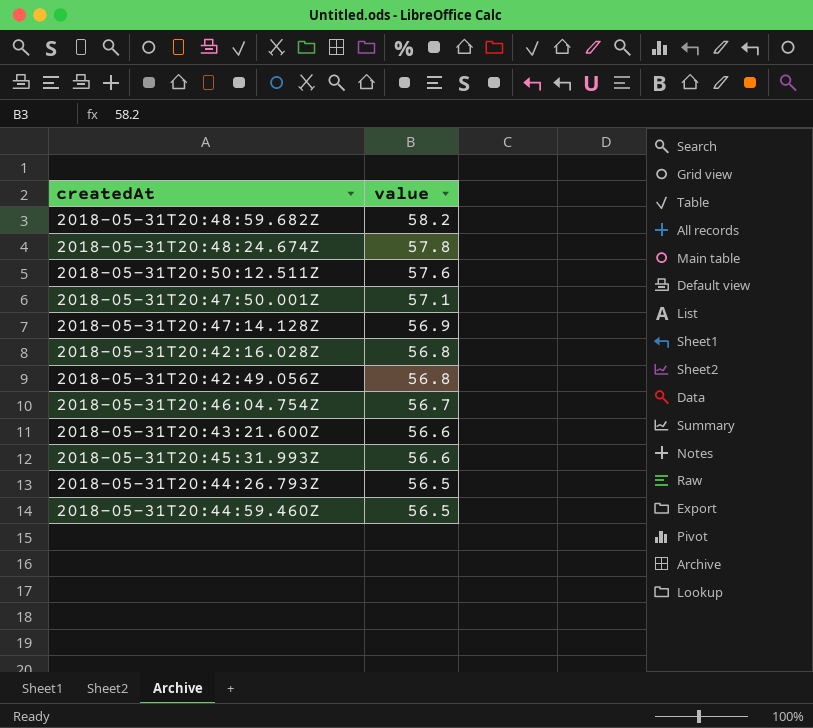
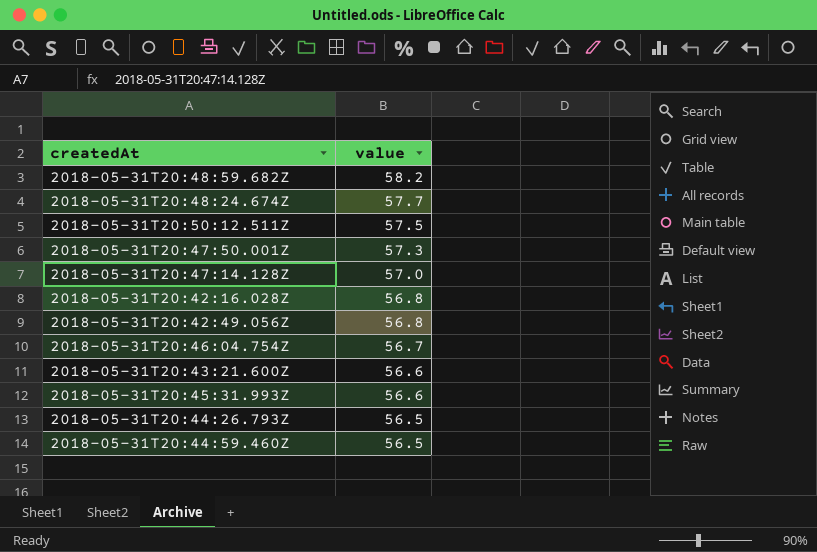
2018-05-31T20:48:24.674Z | value: 57.8 -> 57.7
2018-05-31T20:50:12.511Z | value: 57.6 -> 57.5
2018-05-31T20:47:50.001Z | value: 57.1 -> 57.3
2018-05-31T20:47:14.128Z | value: 56.9 -> 57.0

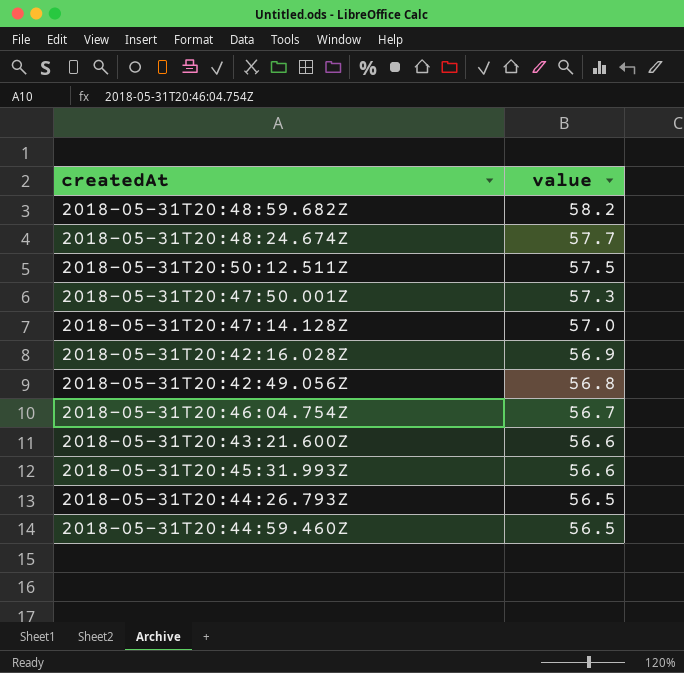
2018-05-31T20:42:16.028Z | value: 56.8 -> 56.9

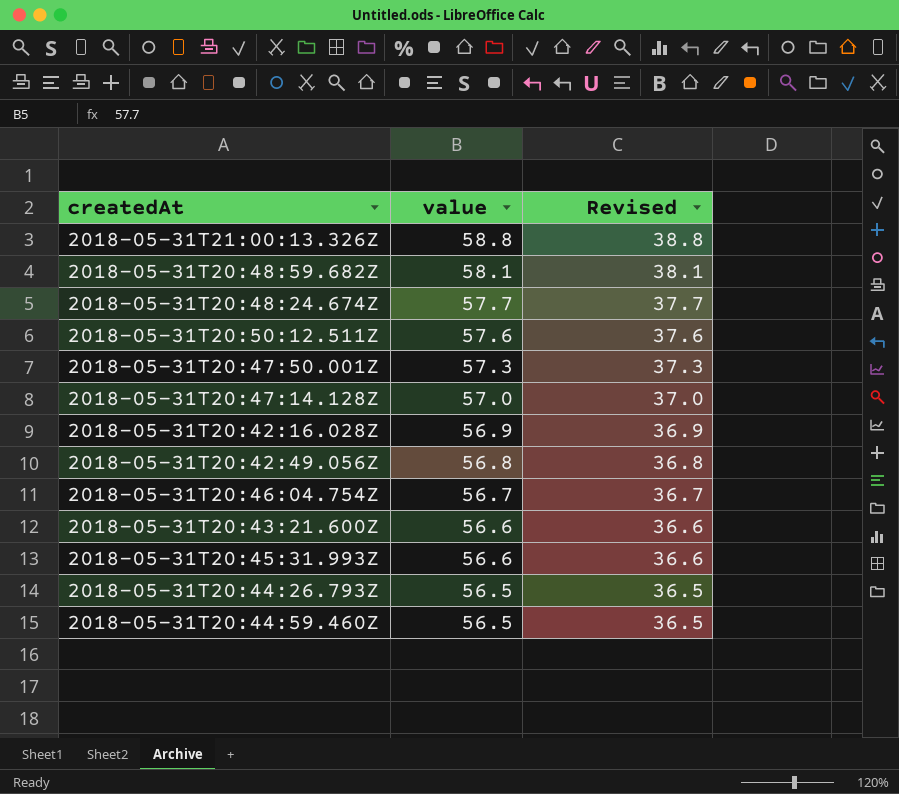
column Revised | formula: none -> [value] - 20
row 2018-05-31T21:00:13.326Z: none -> 58.8 | 38.8
2018-05-31T20:48:59.682Z | value: 58.2 -> 58.1
2018-05-31T20:50:12.511Z | value: 57.5 -> 57.6

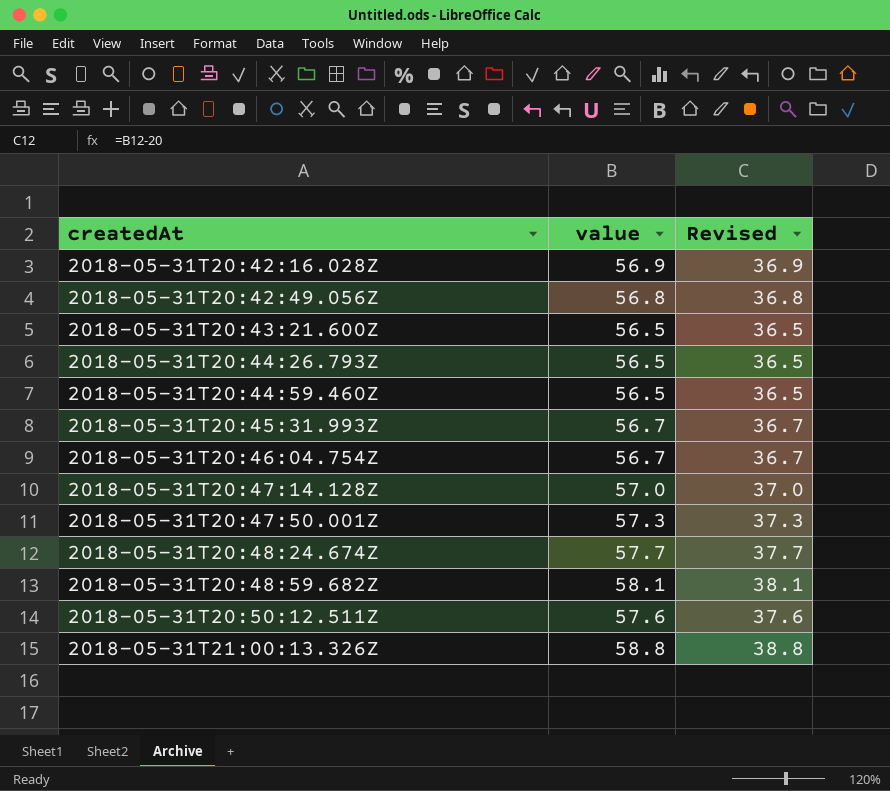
row order: value descending -> createdAt ascending
2018-05-31T20:43:21.600Z | value: 56.6 -> 56.5
2018-05-31T20:43:21.600Z | Revised: 36.6 -> 36.5
2018-05-31T20:45:31.993Z | value: 56.6 -> 56.7
2018-05-31T20:45:31.993Z | Revised: 36.6 -> 36.7

